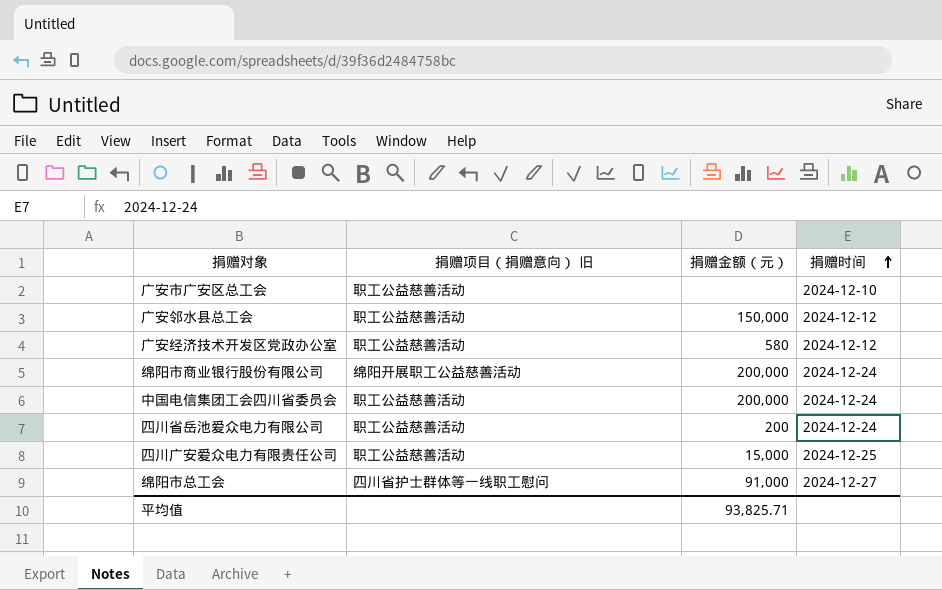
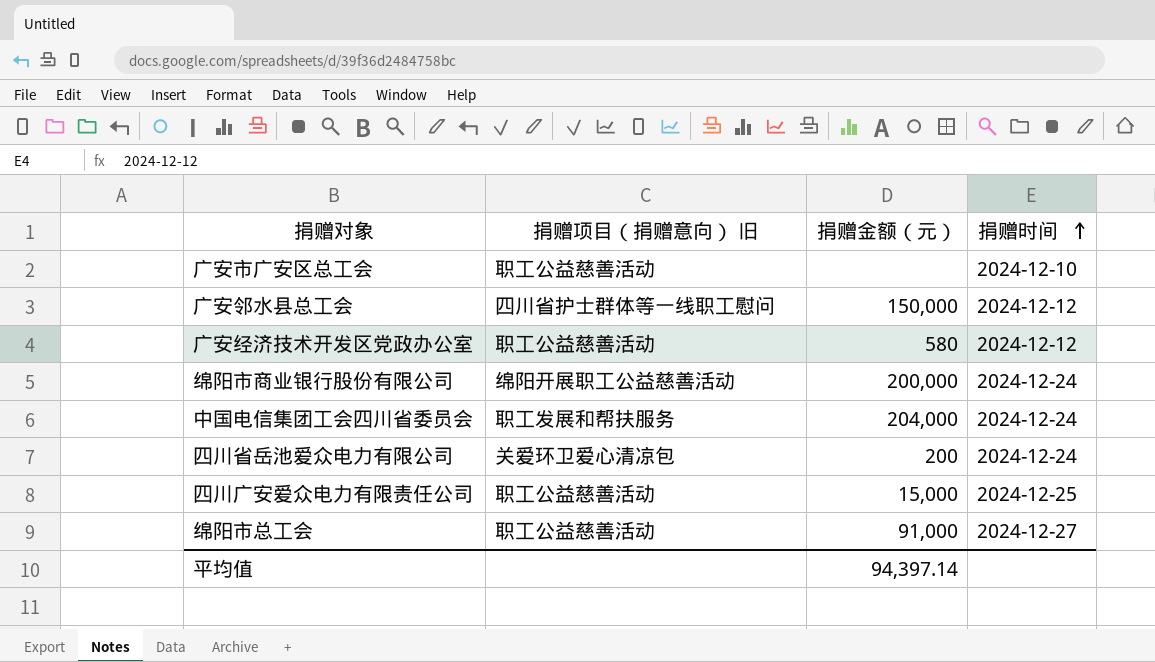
广安邻水县总工会 | 捐赠项目（捐赠意向） 旧: 职工公益慈善活动 -> 四川省护士群体等一线职工慰问
中国电信集团工会四川省委员会 | 捐赠项目（捐赠意向） 旧: 职工公益慈善活动 -> 职工发展和帮扶服务
中国电信集团工会四川省委员会 | 捐赠金额（元）: 200,000 -> 204,000
四川省岳池爱众电力有限公司 | 捐赠项目（捐赠意向） 旧: 职工公益慈善活动 -> 关爱环卫爱心清凉包
绵阳市总工会 | 捐赠项目（捐赠意向） 旧: 四川省护士群体等一线职工慰问 -> 职工公益慈善活动
平均值 | 捐赠金额（元）: 93,825.71 -> 94,397.14

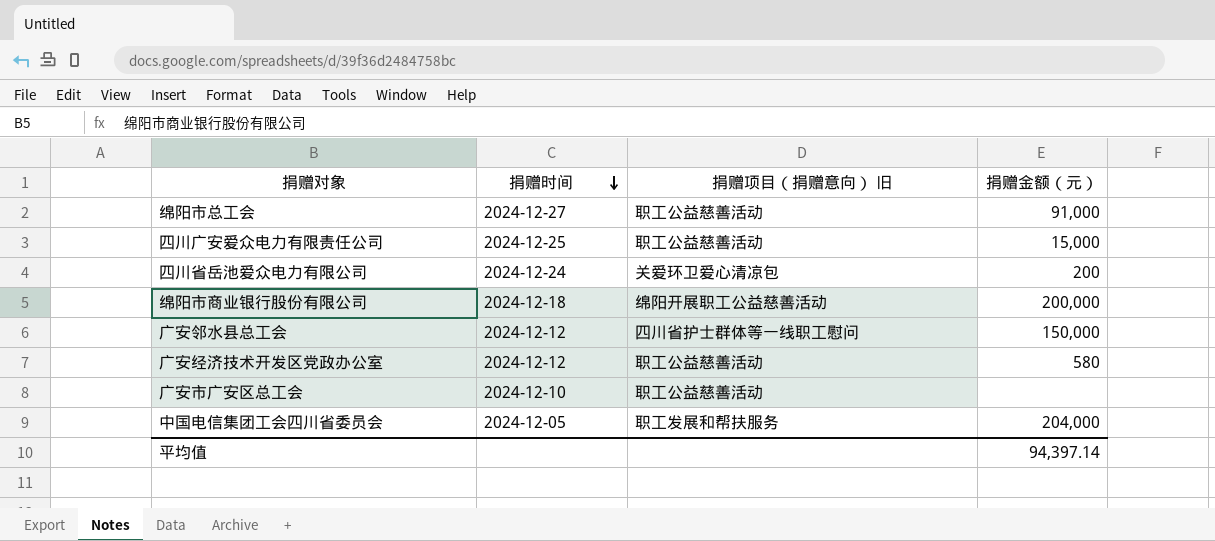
row order: 捐赠时间 ascending -> 捐赠时间 descending
column 捐赠时间 | position: 4 -> 2
绵阳市商业银行股份有限公司 | 捐赠时间: 2024-12-24 -> 2024-12-18
中国电信集团工会四川省委员会 | 捐赠时间: 2024-12-24 -> 2024-12-05

